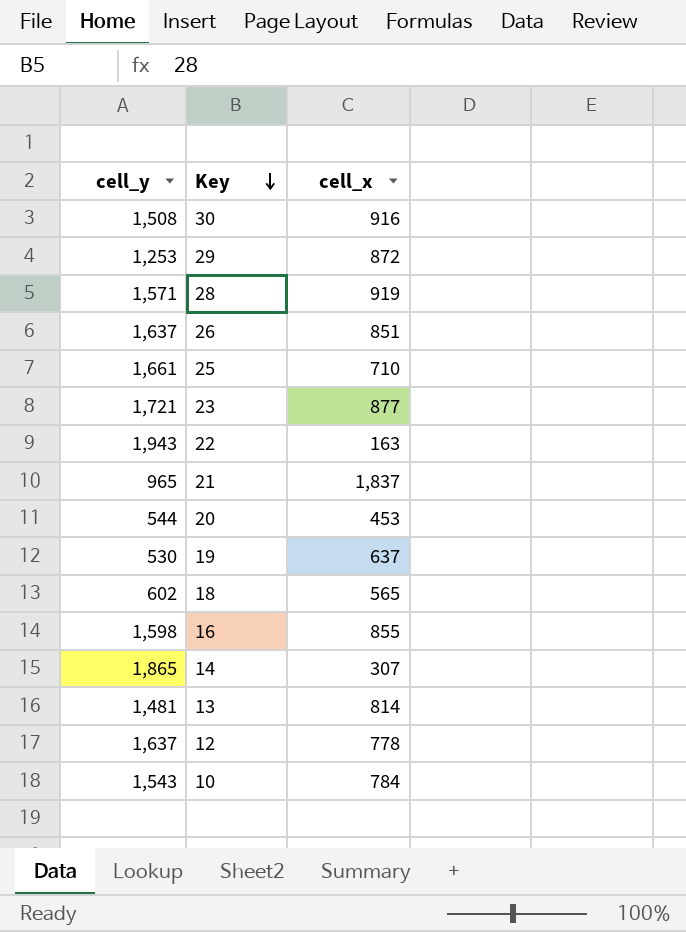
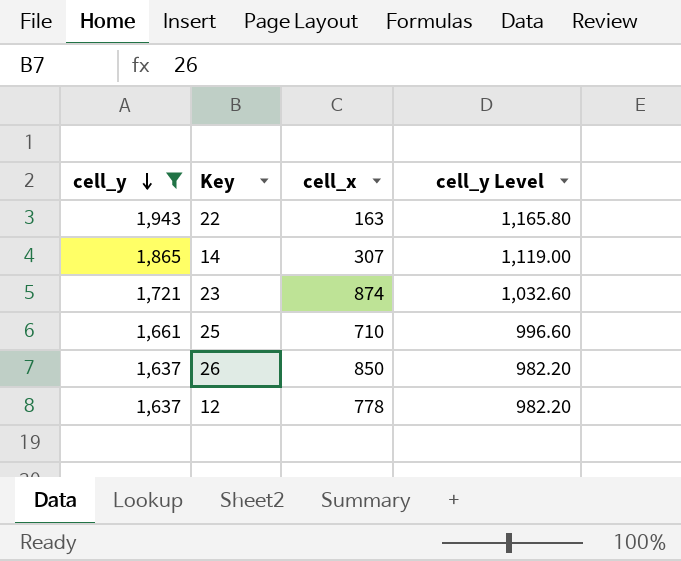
filter: none -> cell_y >= 1,637
row order: Key descending -> cell_y descending
column cell_y Level | formula: none -> [cell_y] * 0.6
23 | cell_x: 877 -> 874
26 | cell_x: 851 -> 850

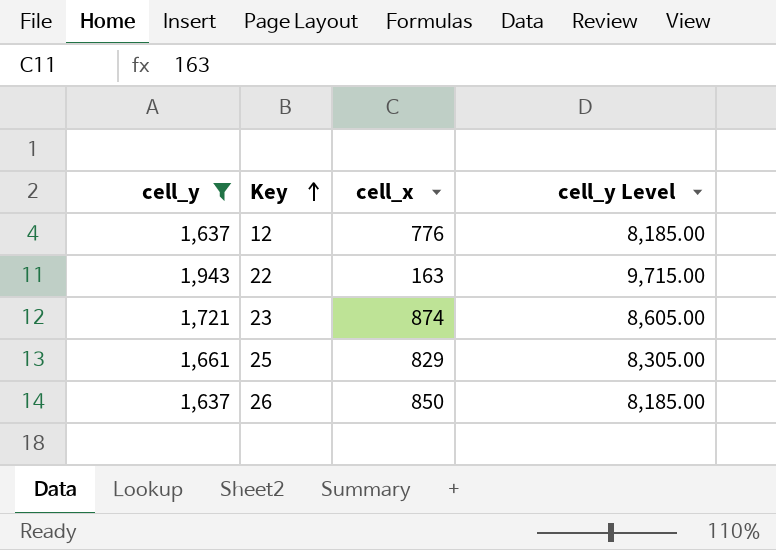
row order: cell_y descending -> Key ascending
column cell_y Level | formula: [cell_y] * 0.6 -> [cell_y] * 5
row 14: 1,865 | 307 | 1,119.00 -> none
12 | cell_x: 778 -> 776
25 | cell_x: 710 -> 829

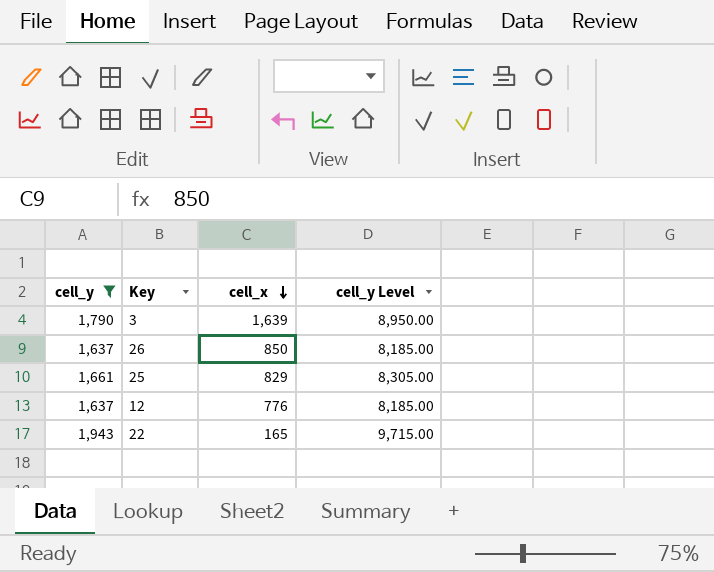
row order: Key ascending -> cell_x descending
row 23: 1,721 | 874 | 8,605.00 -> none
row 3: none -> 1,790 | 1,639 | 8,950.00
22 | cell_x: 163 -> 165

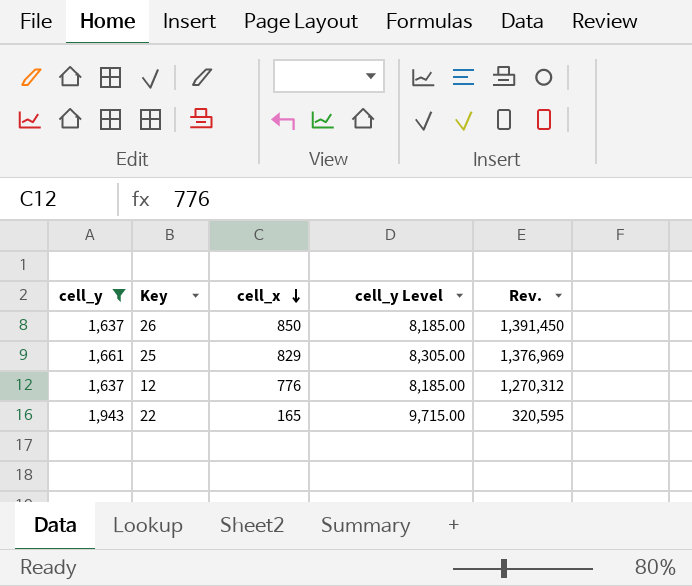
column Rev. | formula: none -> [cell_y] * [cell_x]
row 3: 1,790 | 1,639 | 8,950.00 -> none

